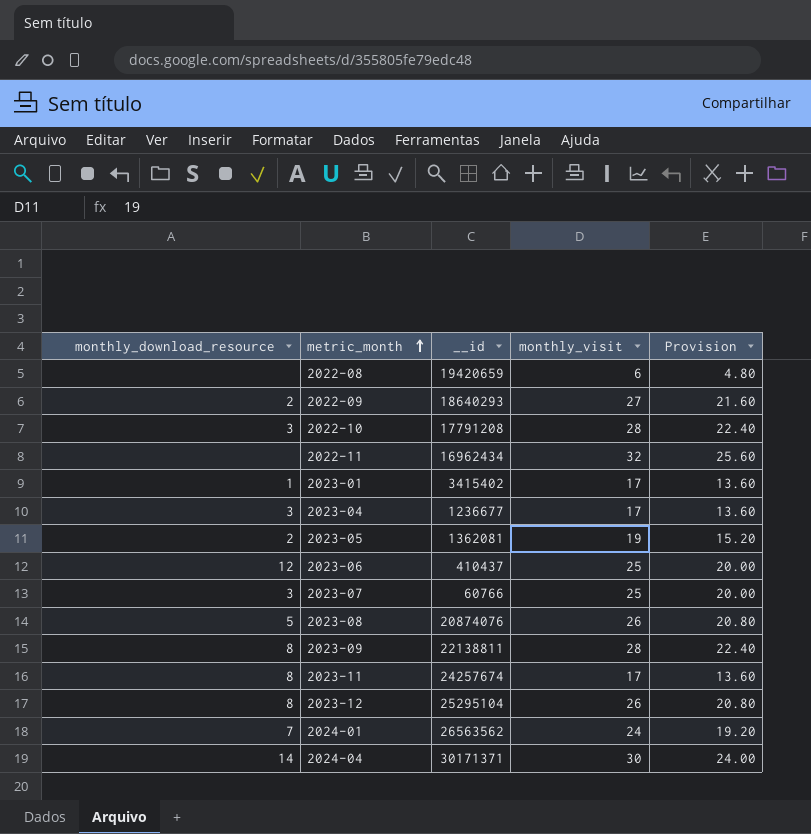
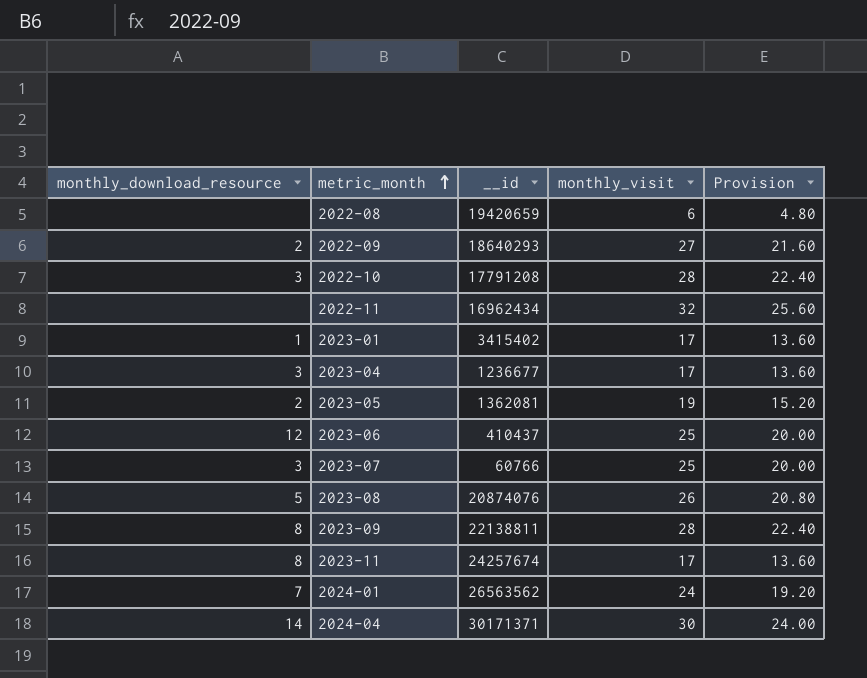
row 2023-12: 8 | 25295104 | 26 | 20.80 -> none

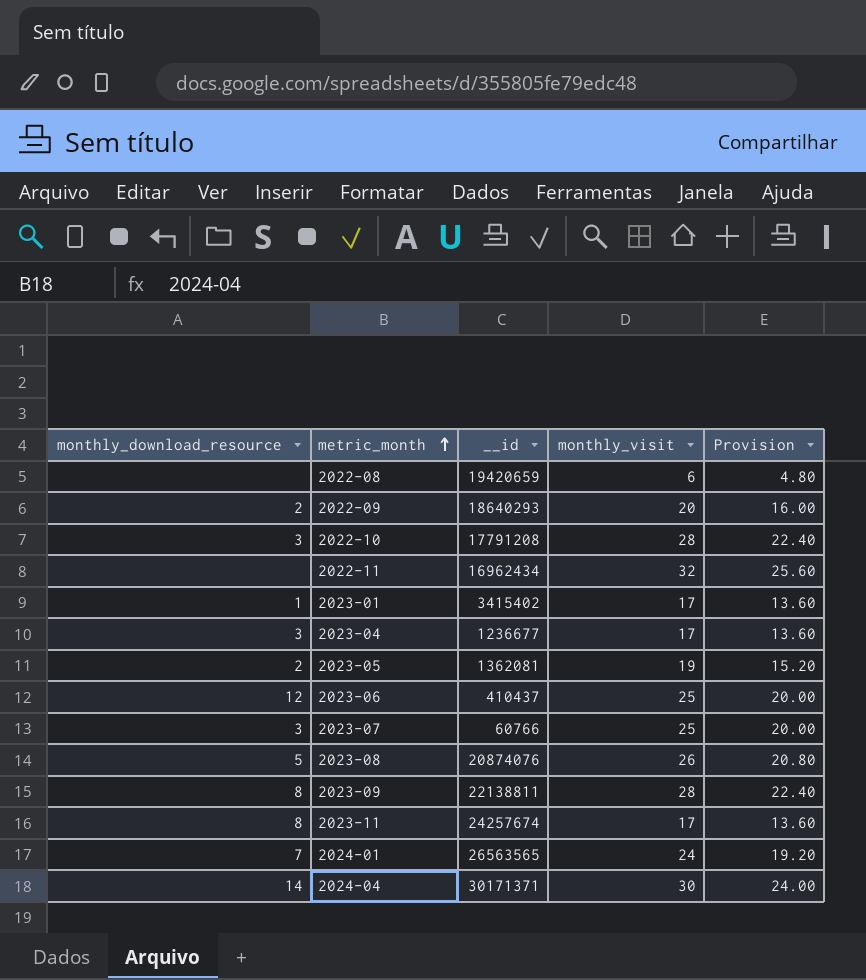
2022-09 | monthly_visit: 27 -> 20
2022-09 | Provision: 21.60 -> 16.00
2024-01 | __id: 26563562 -> 26563565

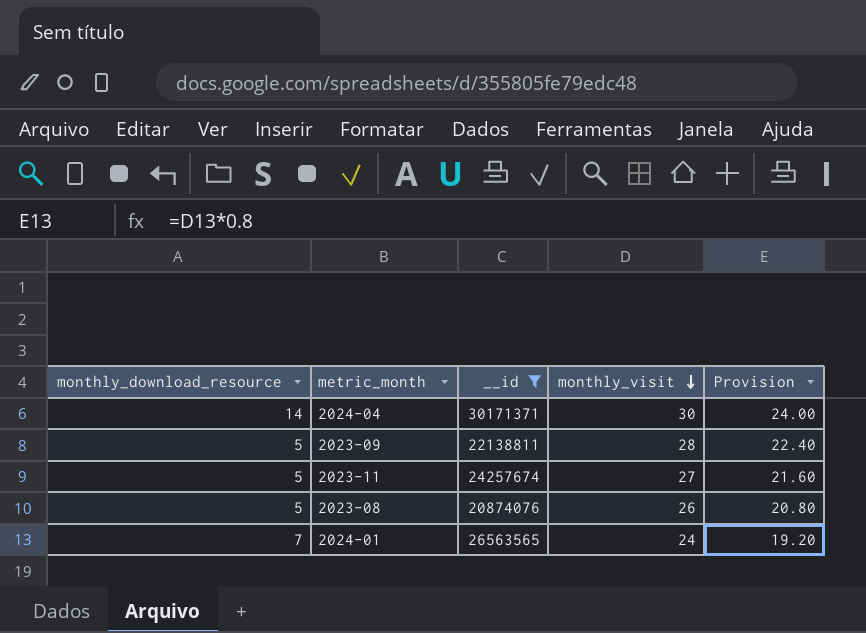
filter: none -> __id >= 20874076
row order: metric_month ascending -> monthly_visit descending
2023-09 | monthly_download_resource: 8 -> 5
2023-11 | monthly_download_resource: 8 -> 5
2023-11 | monthly_visit: 17 -> 27
2023-11 | Provision: 13.60 -> 21.60

